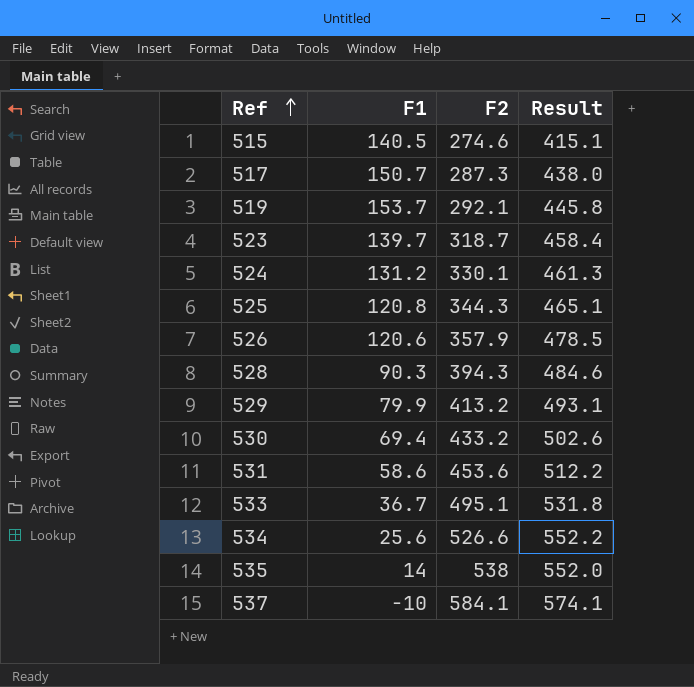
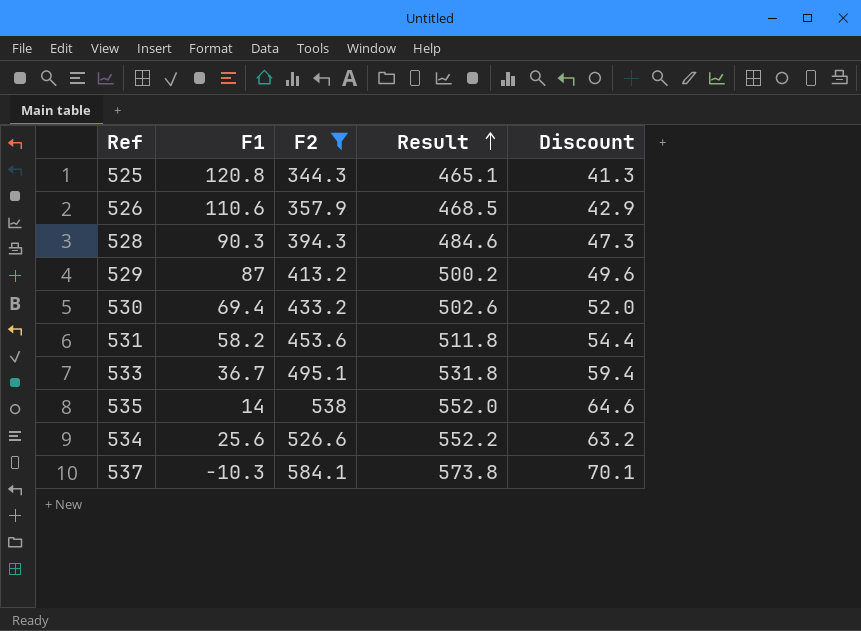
filter: none -> F2 >= 344.3
row order: Ref ascending -> Result ascending
column Discount | formula: none -> [F2] * 0.12
526 | F1: 120.6 -> 110.6
526 | Result: 478.5 -> 468.5
529 | F1: 79.9 -> 87
529 | Result: 493.1 -> 500.2
531 | F1: 58.6 -> 58.2
531 | Result: 512.2 -> 511.8
537 | F1: -10 -> -10.3
537 | Result: 574.1 -> 573.8

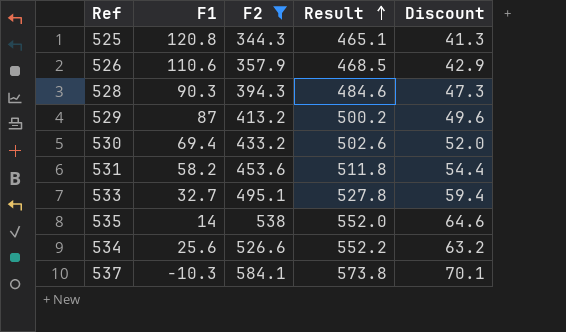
533 | F1: 36.7 -> 32.7
533 | Result: 531.8 -> 527.8

